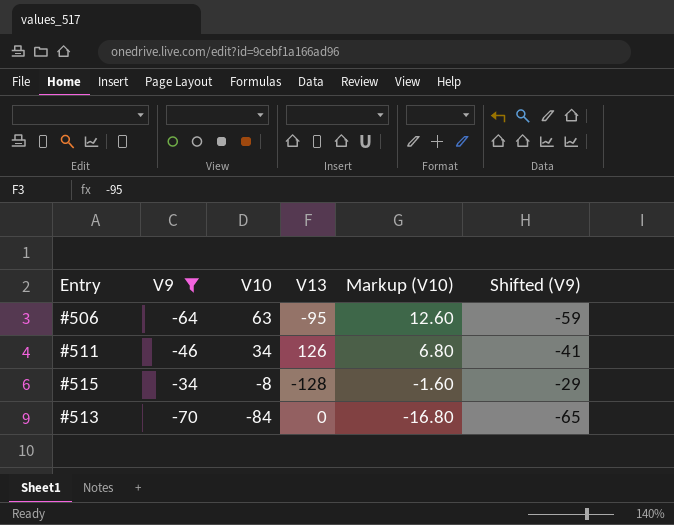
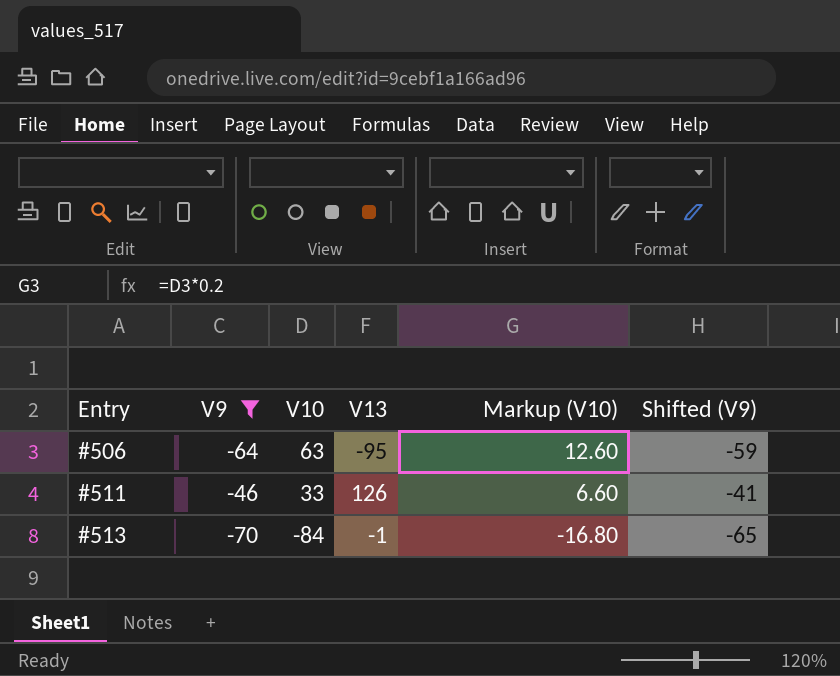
row #515: -34 | -8 | -128 | -1.60 | -29 -> none
#511 | V10: 34 -> 33
#511 | Markup (V10): 6.80 -> 6.60
#513 | V13: 0 -> -1

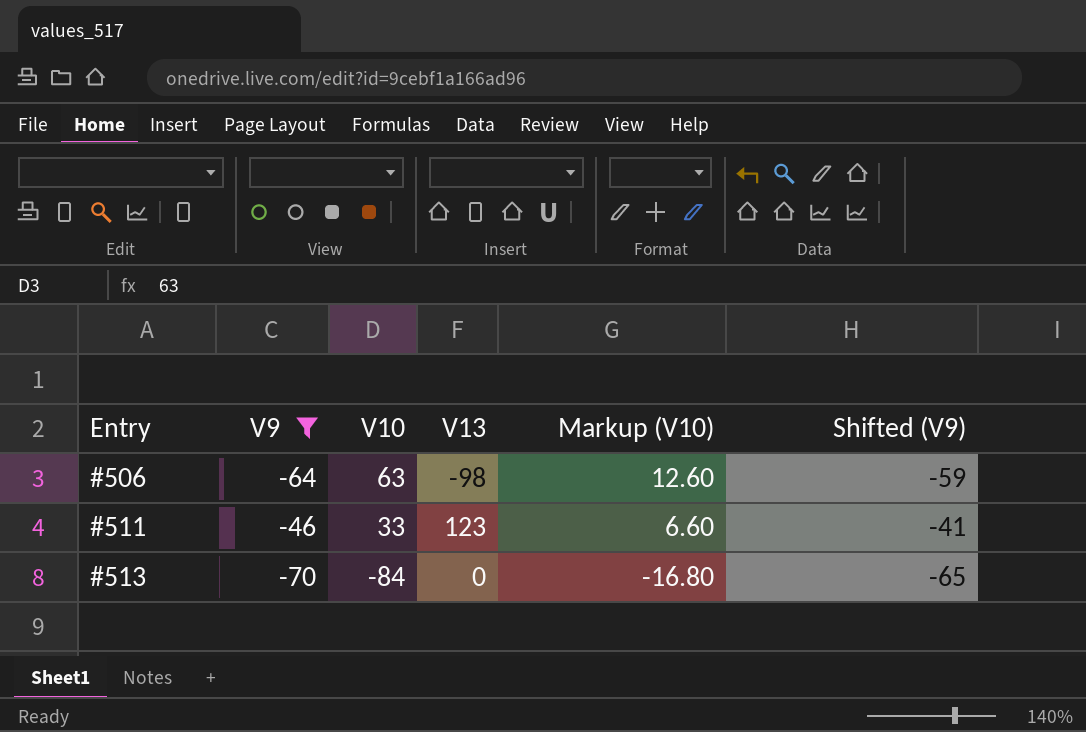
#506 | V13: -95 -> -98
#511 | V13: 126 -> 123
#513 | V13: -1 -> 0

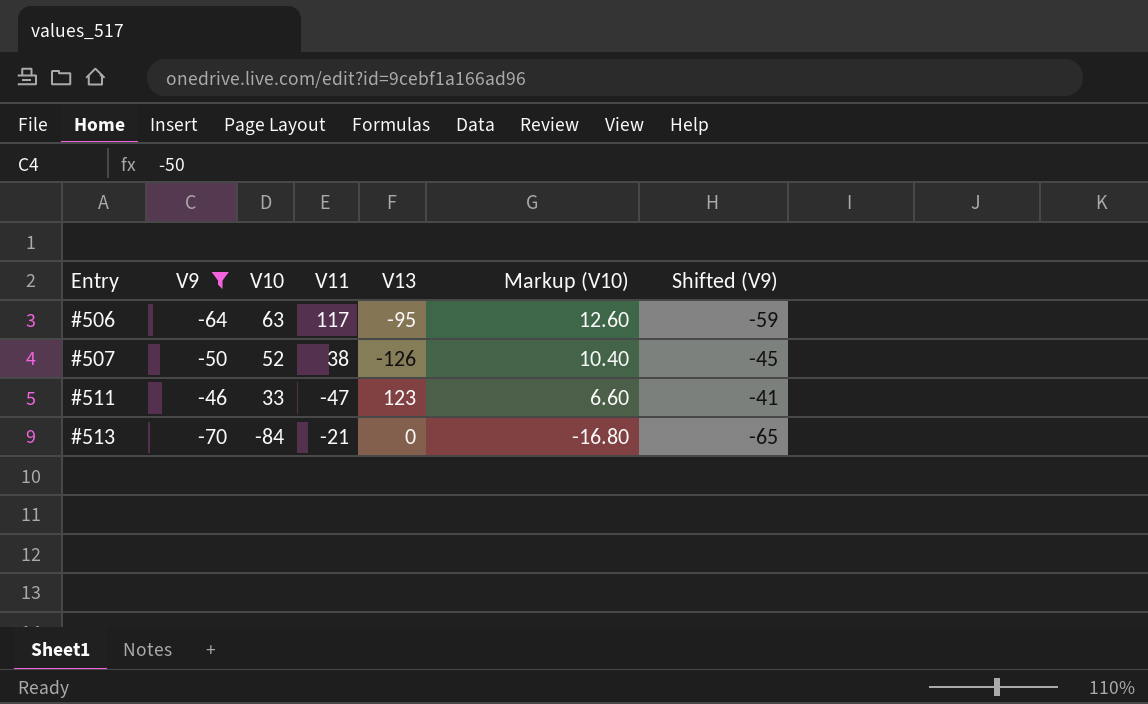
column V11 | position: none -> 4
#506 | V13: -98 -> -95
row #507: none -> -50 | 52 | 38 | -126 | 10.40 | -45

